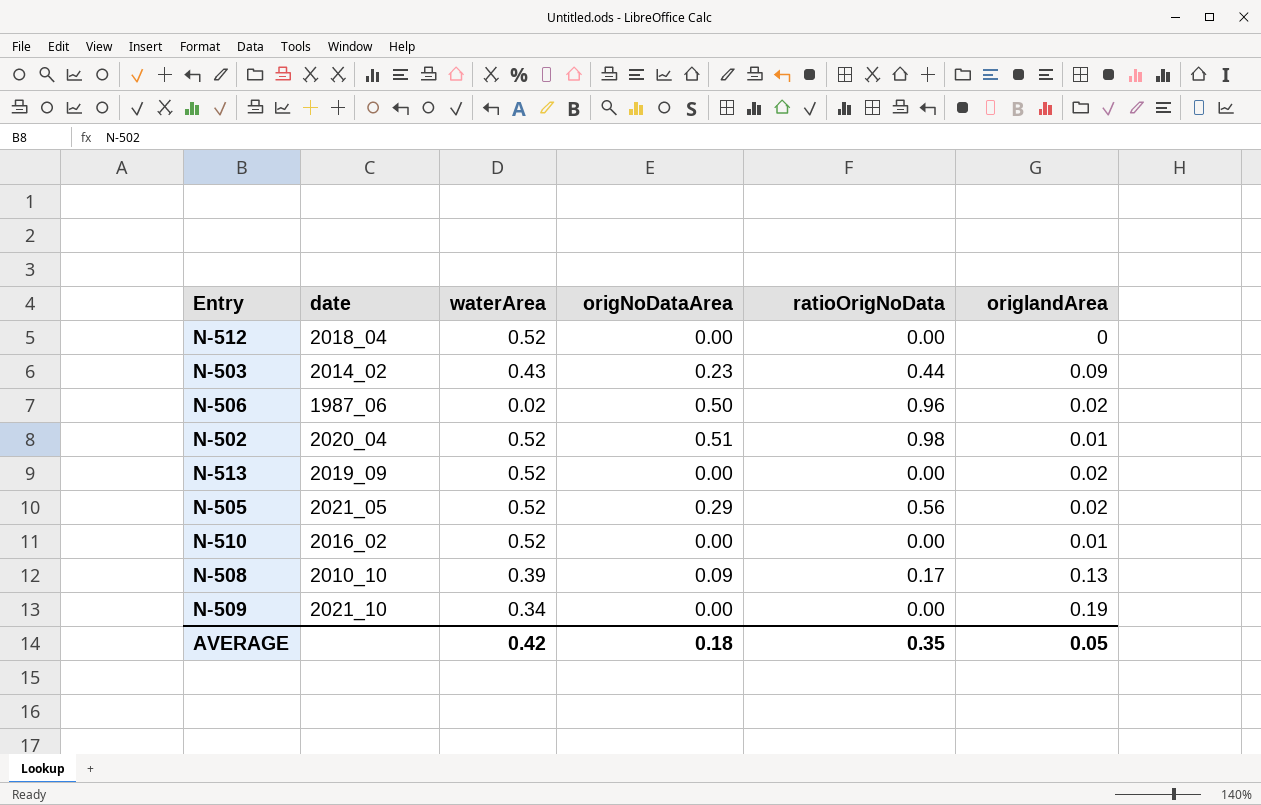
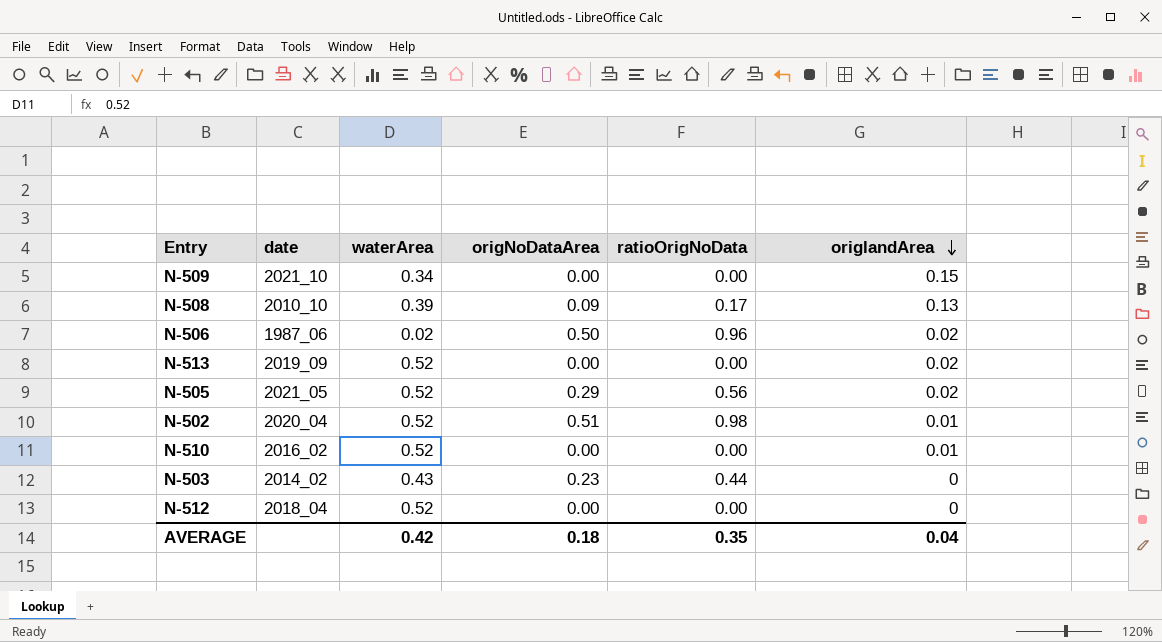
row order: none -> origlandArea descending
N-509 | origlandArea: 0.19 -> 0.15
N-503 | origlandArea: 0.09 -> 0
AVERAGE | origlandArea: 0.05 -> 0.04

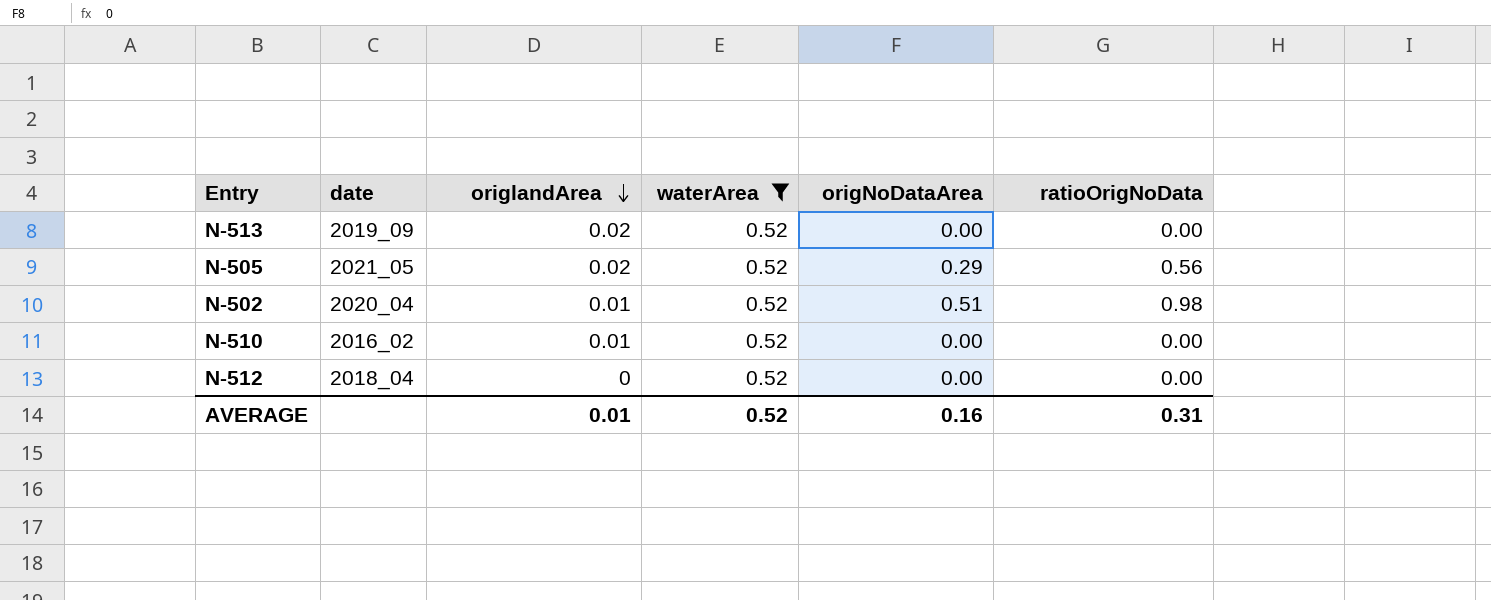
filter: none -> waterArea = 0.52
column origlandArea | position: 6 -> 3
AVERAGE | origlandArea: 0.04 -> 0.01
AVERAGE | waterArea: 0.42 -> 0.52
AVERAGE | origNoDataArea: 0.18 -> 0.16
AVERAGE | ratioOrigNoData: 0.35 -> 0.31

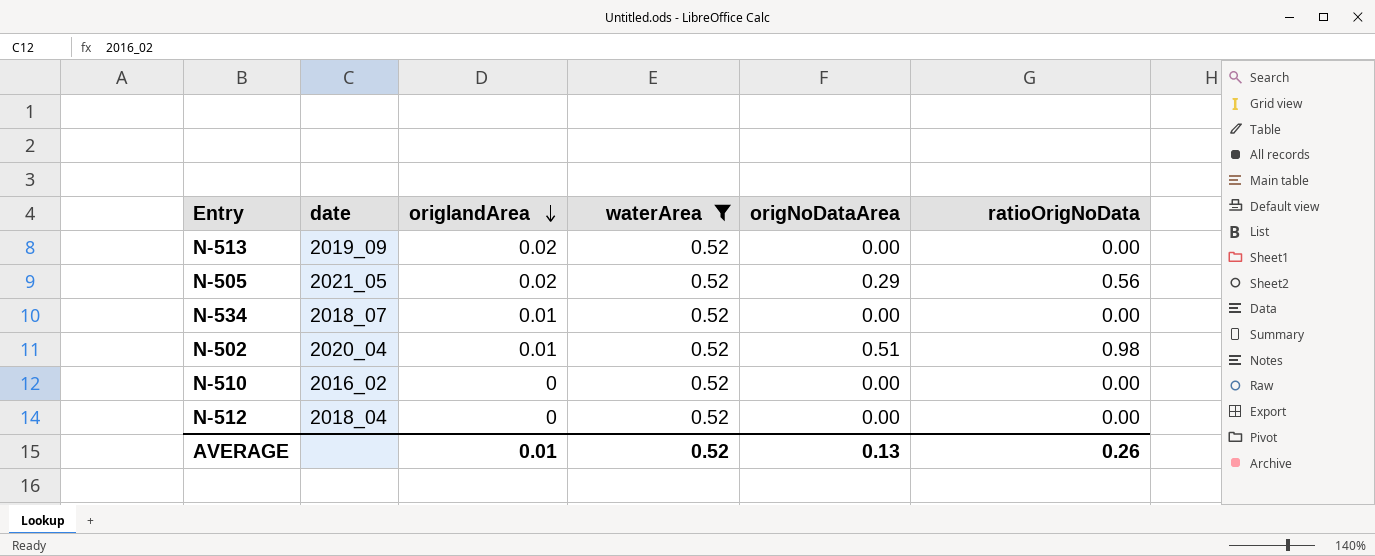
row N-534: none -> 2018_07 | 0.01 | 0.52 | 0.00 | 0.00
N-510 | origlandArea: 0.01 -> 0
AVERAGE | origNoDataArea: 0.16 -> 0.13
AVERAGE | ratioOrigNoData: 0.31 -> 0.26

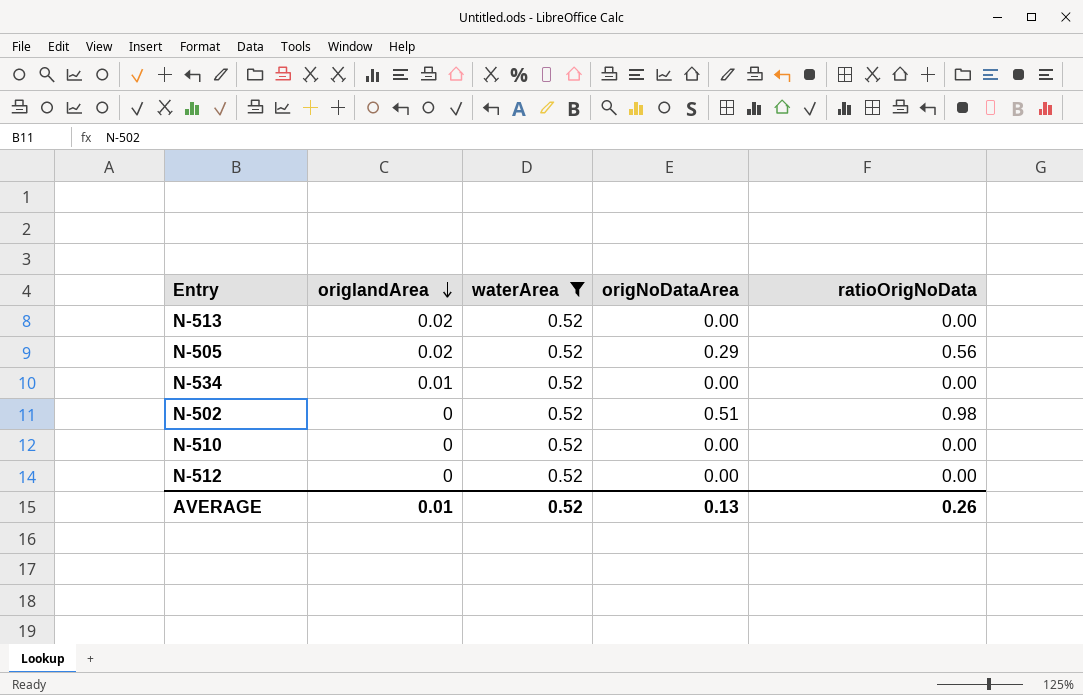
column date | position: 2 -> none
N-502 | origlandArea: 0.01 -> 0

